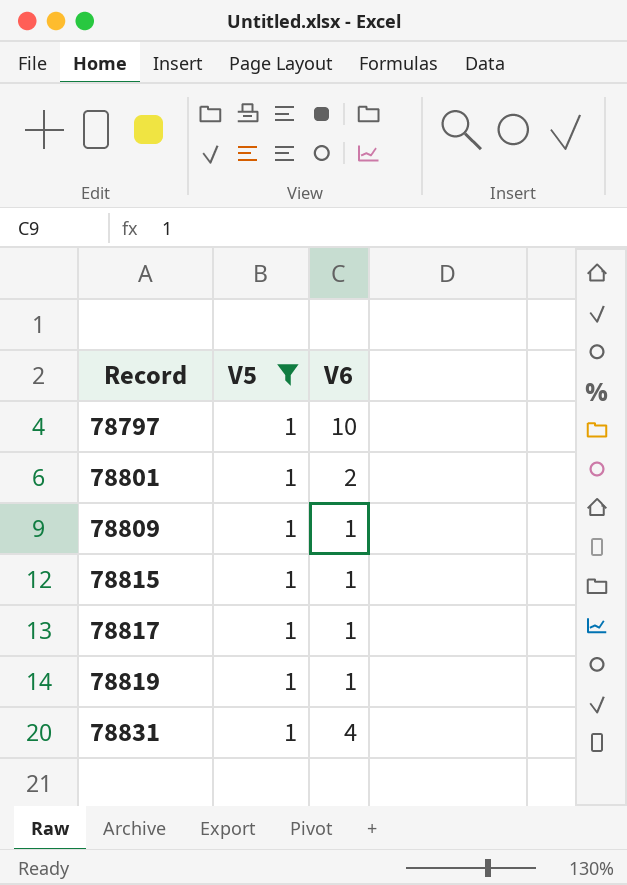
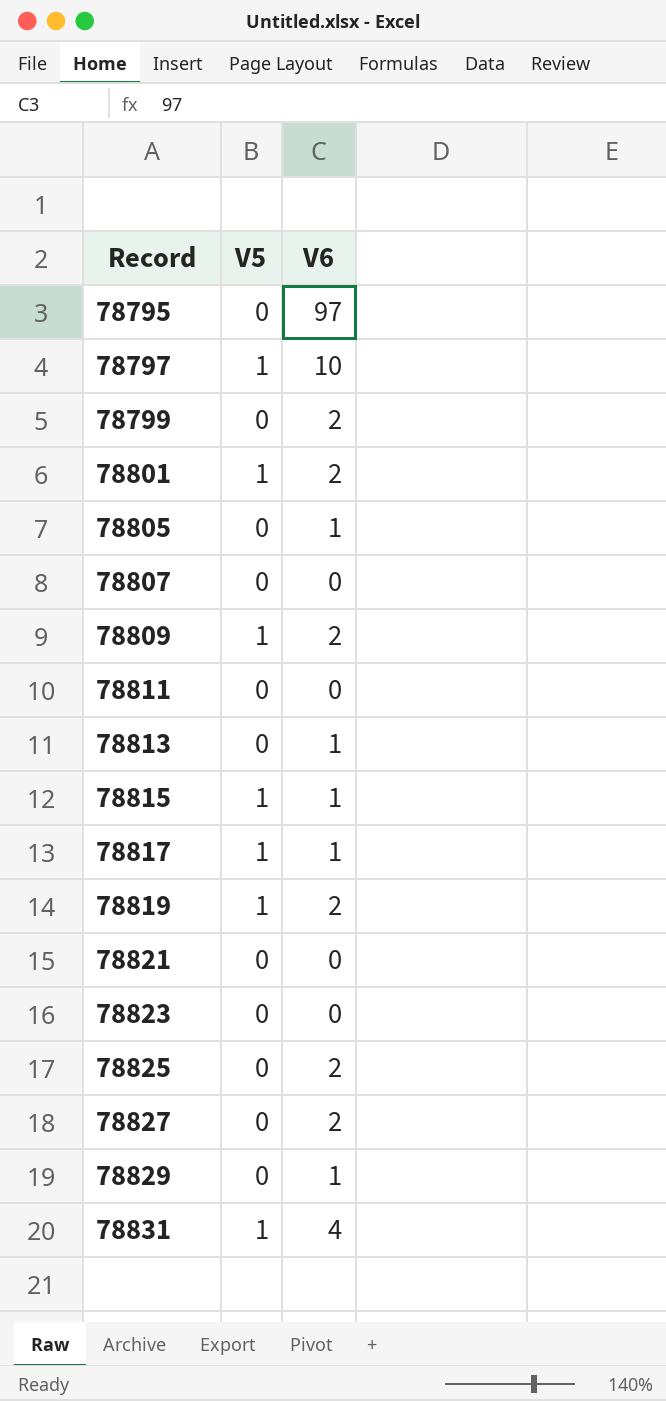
filter: V5 = 1 -> none
78809 | V6: 1 -> 2
78819 | V6: 1 -> 2

